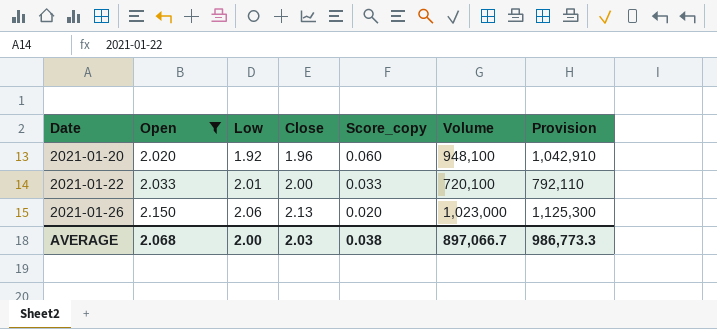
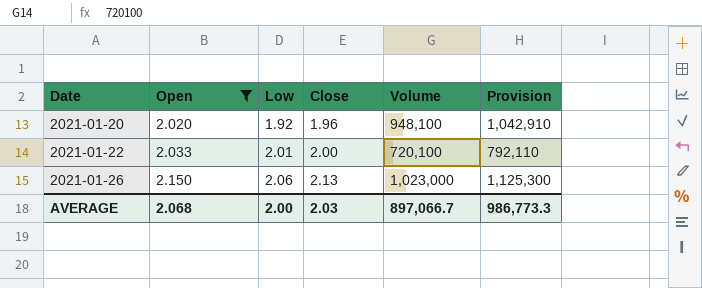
column Score_copy | formula: [Open] - [Close] -> none

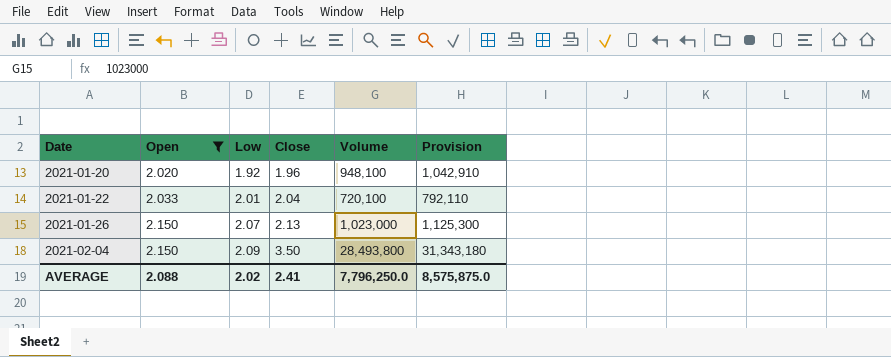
2021-01-22 | Close: 2.00 -> 2.04
2021-01-26 | Low: 2.06 -> 2.07
row 2021-02-04: none -> 2.150 | 2.09 | 3.50 | 28,493,800 | 31,343,180
AVERAGE | Open: 2.068 -> 2.088
AVERAGE | Low: 2.00 -> 2.02
AVERAGE | Close: 2.03 -> 2.41
AVERAGE | Volume: 897,066.7 -> 7,796,250.0
AVERAGE | Provision: 986,773.3 -> 8,575,875.0

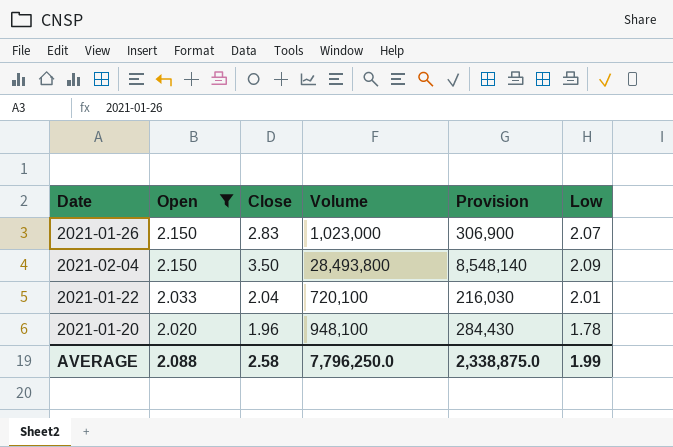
row order: Date ascending -> Open descending
column Provision | formula: [Volume] * 1.1 -> [Volume] * 0.3
column Low | position: 3 -> 6
2021-01-26 | Close: 2.13 -> 2.83
2021-01-20 | Low: 1.92 -> 1.78
AVERAGE | Close: 2.41 -> 2.58
AVERAGE | Provision: 8,575,875.0 -> 2,338,875.0
AVERAGE | Low: 2.02 -> 1.99

